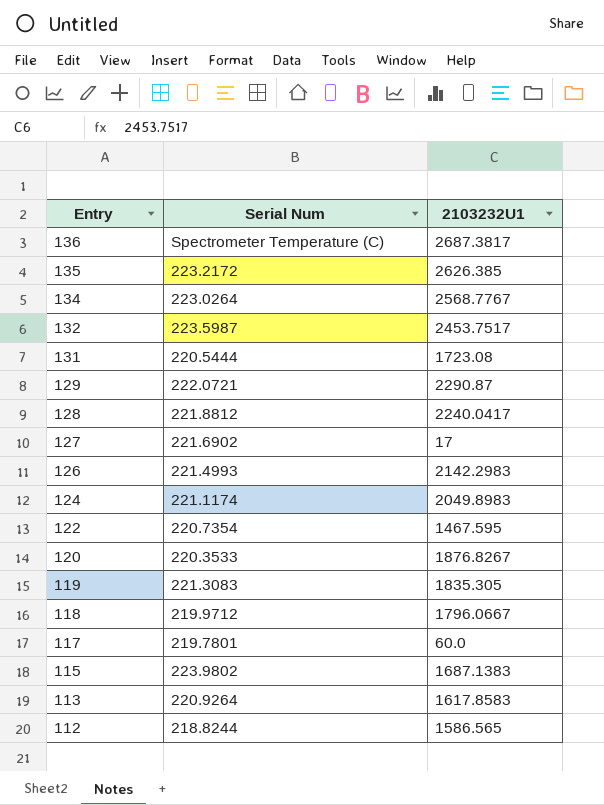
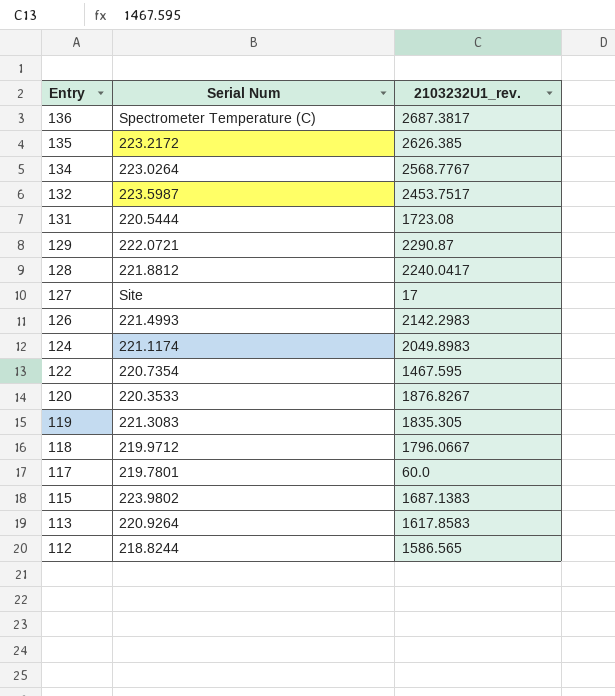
column name: 2103232U1 -> 2103232U1_rev.
127 | Serial Num: 221.6902 -> Site

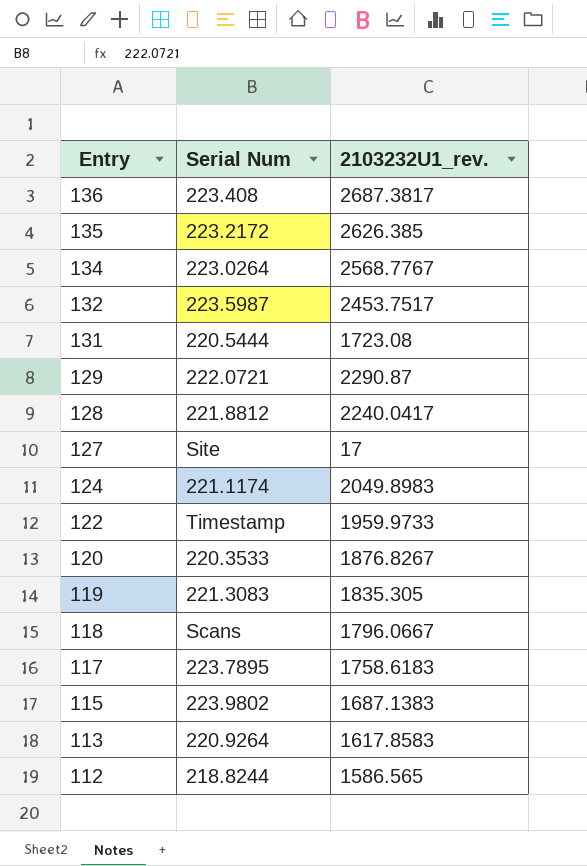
row 126: 221.4993 | 2142.2983 -> none
136 | Serial Num: Spectrometer Temperature (C) -> 223.408
122 | Serial Num: 220.7354 -> Timestamp
122 | 2103232U1_rev.: 1467.595 -> 1959.9733
118 | Serial Num: 219.9712 -> Scans
117 | Serial Num: 219.7801 -> 223.7895
117 | 2103232U1_rev.: 60.0 -> 1758.6183

